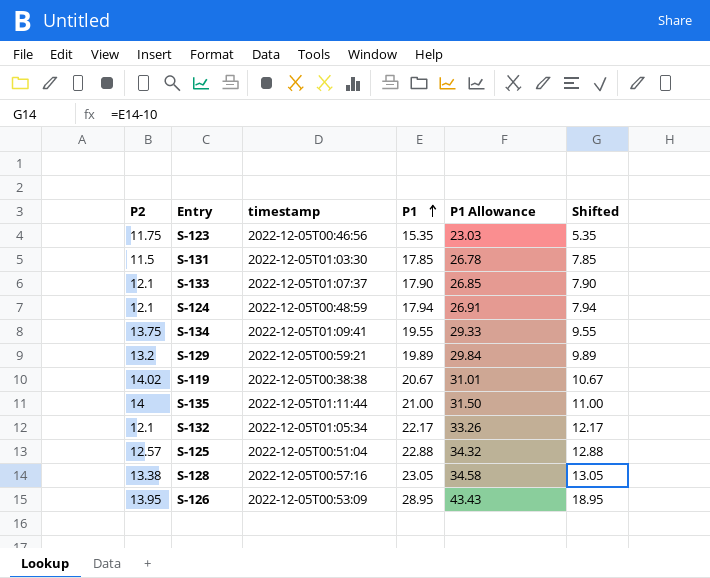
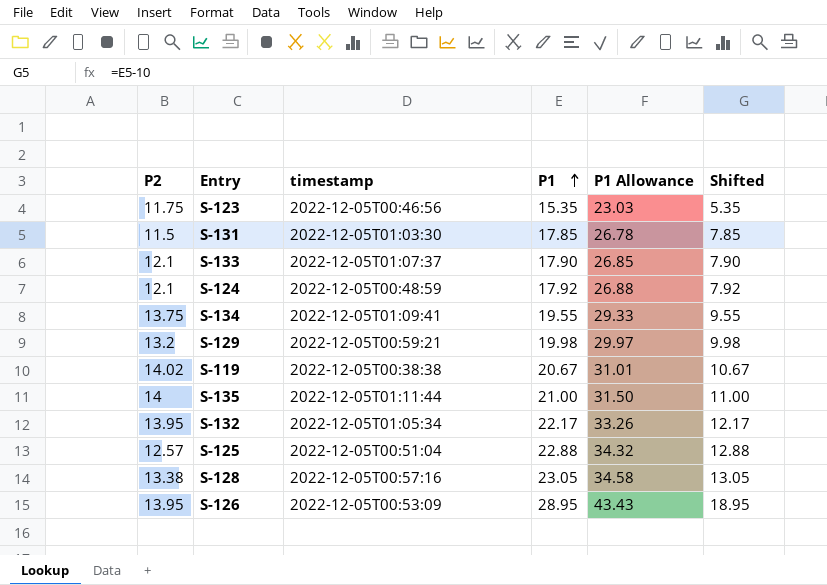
S-124 | P1: 17.94 -> 17.92
S-124 | P1 Allowance: 26.91 -> 26.88
S-124 | Shifted: 7.94 -> 7.92
S-129 | P1: 19.89 -> 19.98
S-129 | P1 Allowance: 29.84 -> 29.97
S-129 | Shifted: 9.89 -> 9.98
S-132 | P2: 12.1 -> 13.95

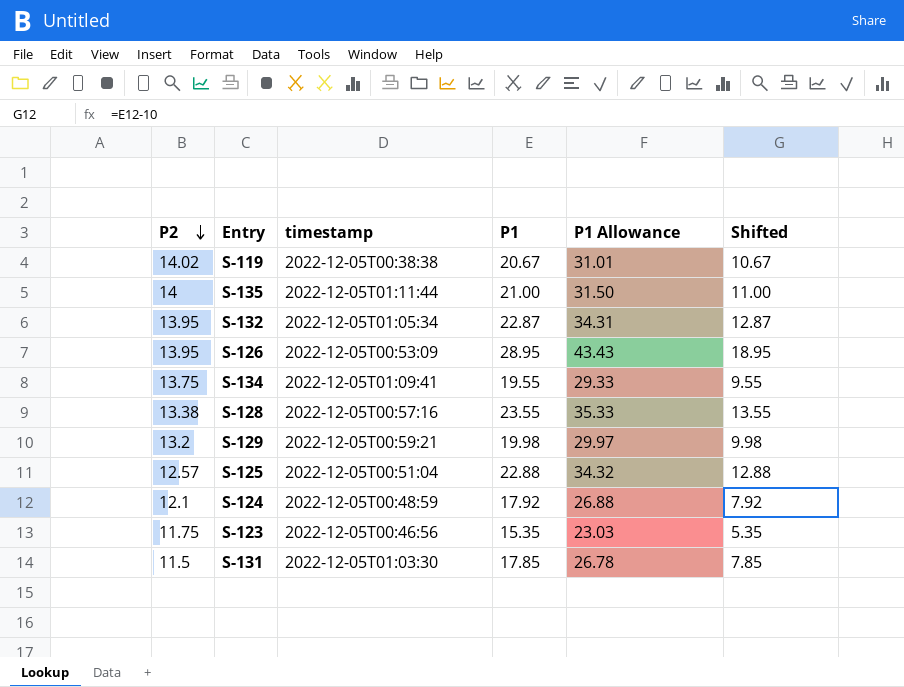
row order: P1 ascending -> P2 descending
row S-133: 12.1 | 2022-12-05T01:07:37 | 17.90 | 26.85 | 7.90 -> none
S-132 | P1: 22.17 -> 22.87
S-132 | P1 Allowance: 33.26 -> 34.31
S-132 | Shifted: 12.17 -> 12.87
S-128 | P1: 23.05 -> 23.55
S-128 | P1 Allowance: 34.58 -> 35.33
S-128 | Shifted: 13.05 -> 13.55

